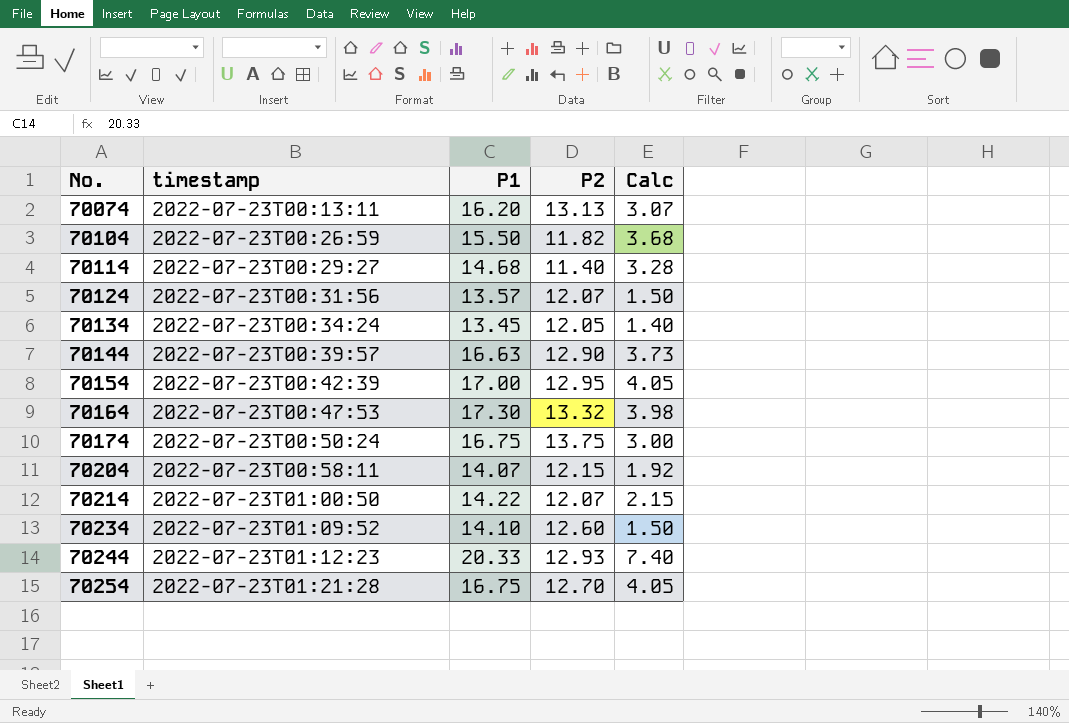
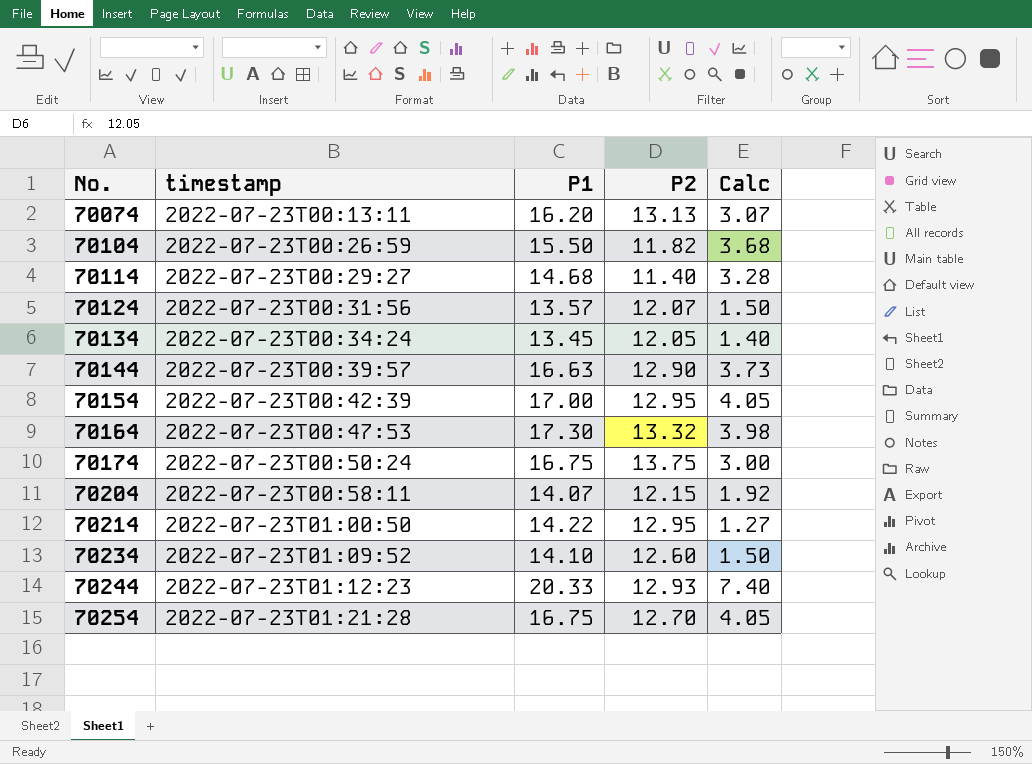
70214 | P2: 12.07 -> 12.95
70214 | Calc: 2.15 -> 1.27

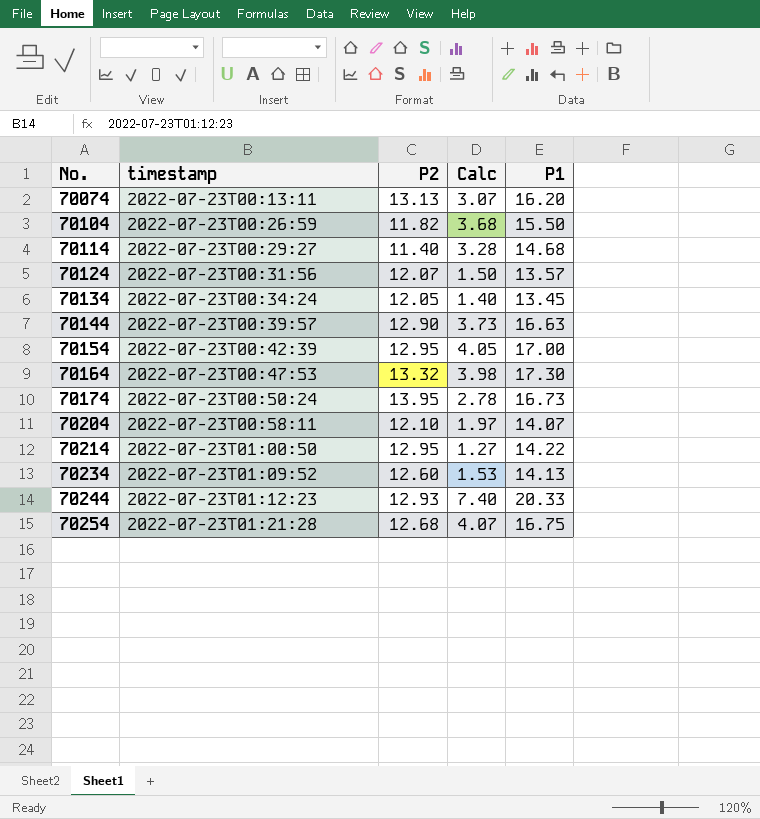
column P1 | position: 3 -> 5
70174 | P2: 13.75 -> 13.95
70174 | Calc: 3.00 -> 2.78
70174 | P1: 16.75 -> 16.73
70204 | P2: 12.15 -> 12.10
70204 | Calc: 1.92 -> 1.97
70234 | Calc: 1.50 -> 1.53
70234 | P1: 14.10 -> 14.13
70254 | P2: 12.70 -> 12.68
70254 | Calc: 4.05 -> 4.07

